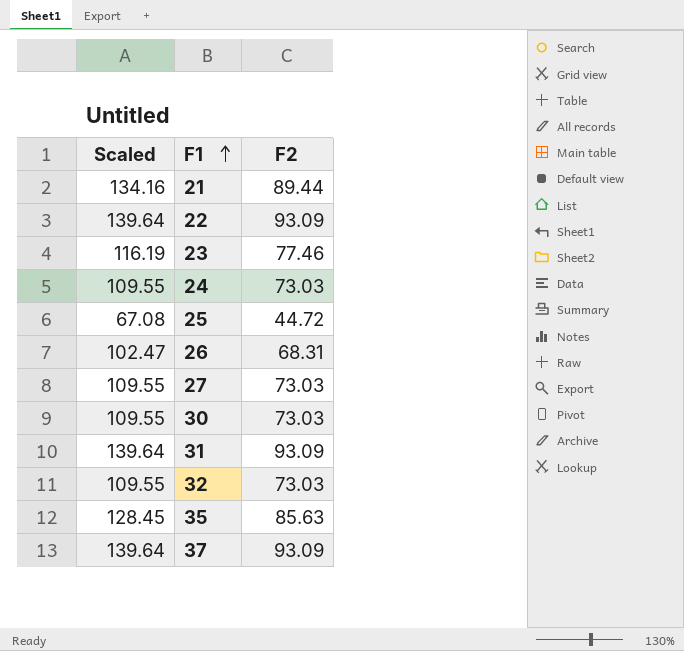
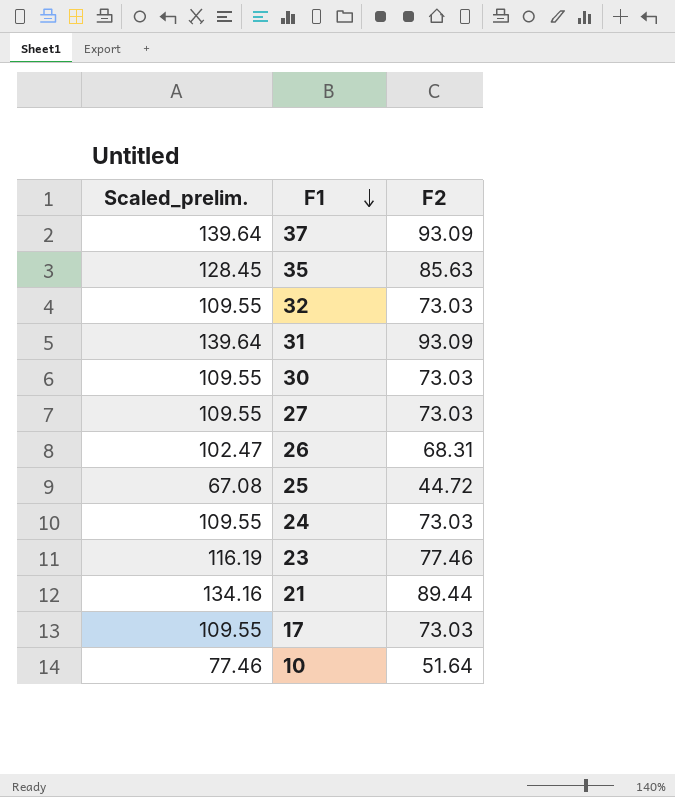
row order: F1 ascending -> F1 descending
column name: Scaled -> Scaled_prelim.
row 22: 139.64 | 93.09 -> none
row 17: none -> 109.55 | 73.03
row 10: none -> 77.46 | 51.64

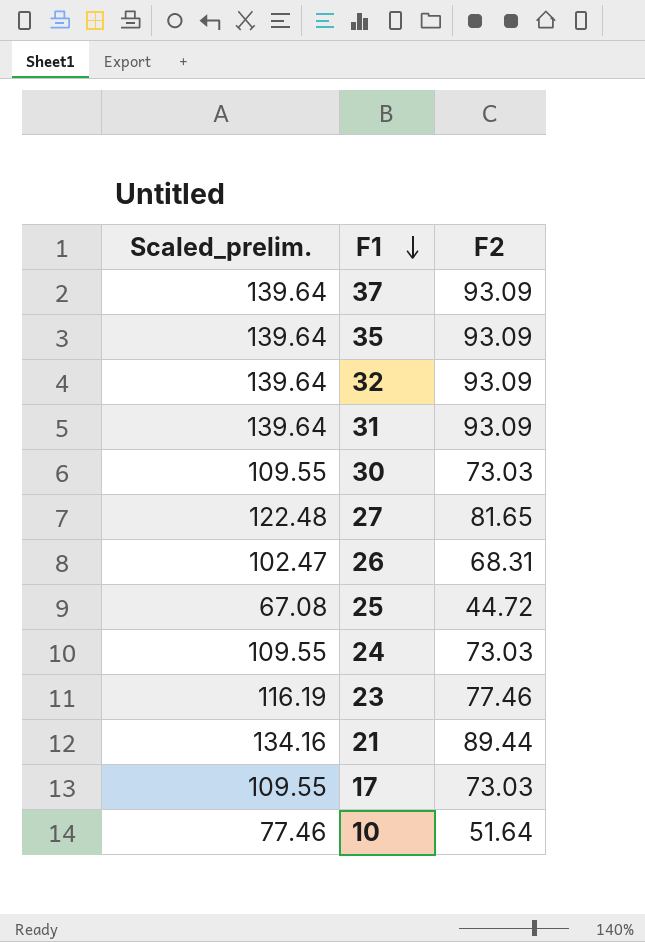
35 | Scaled_prelim.: 128.45 -> 139.64
35 | F2: 85.63 -> 93.09
32 | Scaled_prelim.: 109.55 -> 139.64
32 | F2: 73.03 -> 93.09
27 | Scaled_prelim.: 109.55 -> 122.48
27 | F2: 73.03 -> 81.65

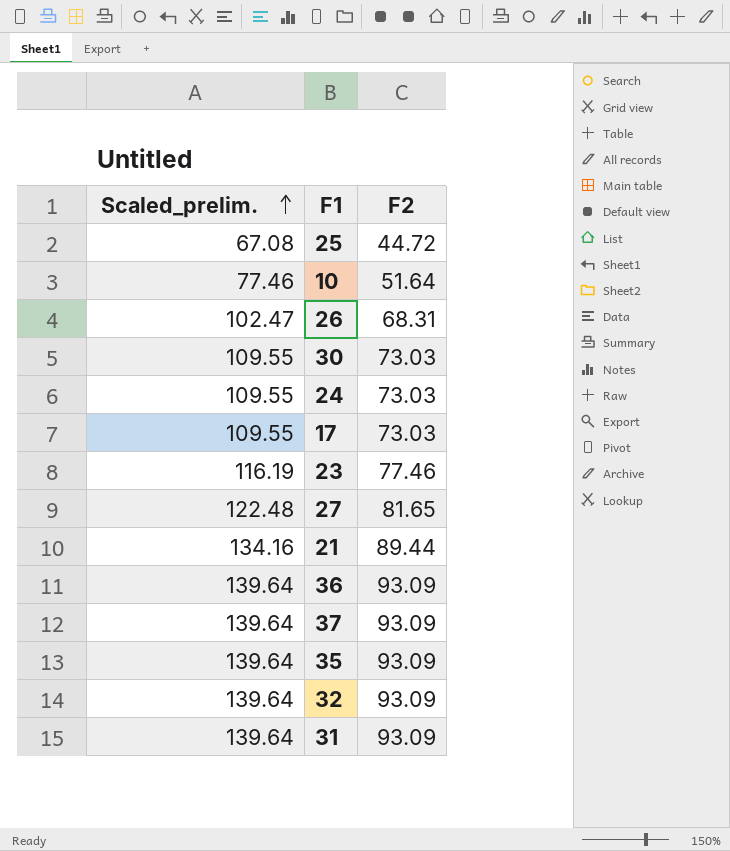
row order: F1 descending -> Scaled_prelim. ascending
row 36: none -> 139.64 | 93.09

